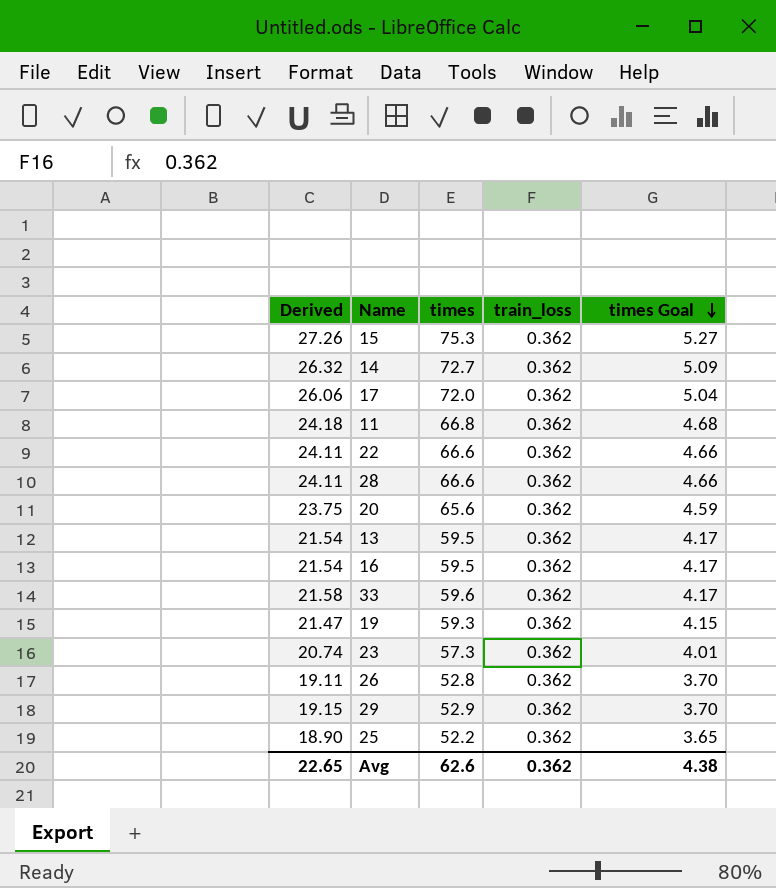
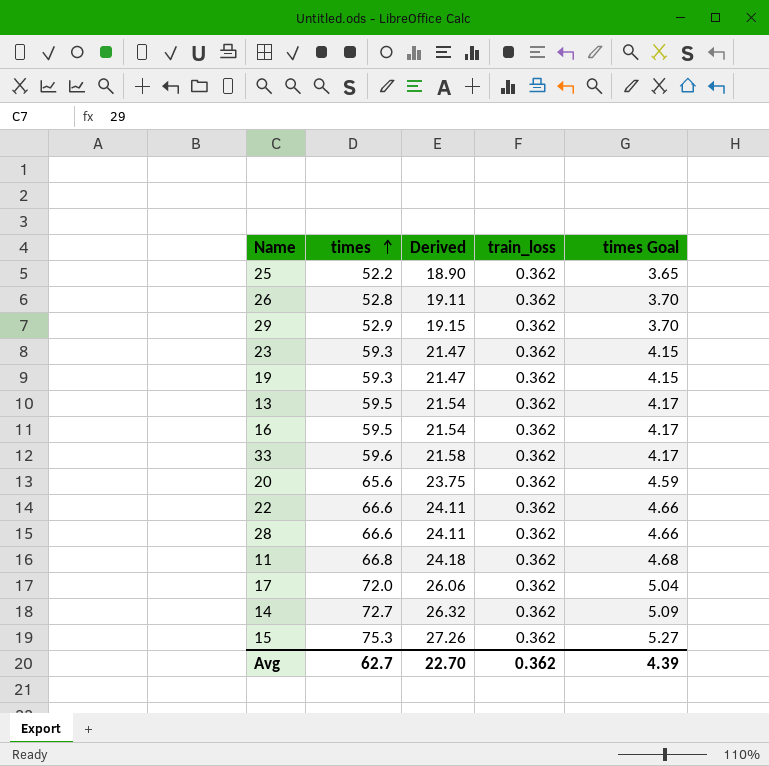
row order: times Goal descending -> times ascending
column Derived | position: 1 -> 3
23 | times: 57.3 -> 59.3
23 | Derived: 20.74 -> 21.47
23 | times Goal: 4.01 -> 4.15
Avg | times: 62.6 -> 62.7
Avg | Derived: 22.65 -> 22.70
Avg | times Goal: 4.38 -> 4.39

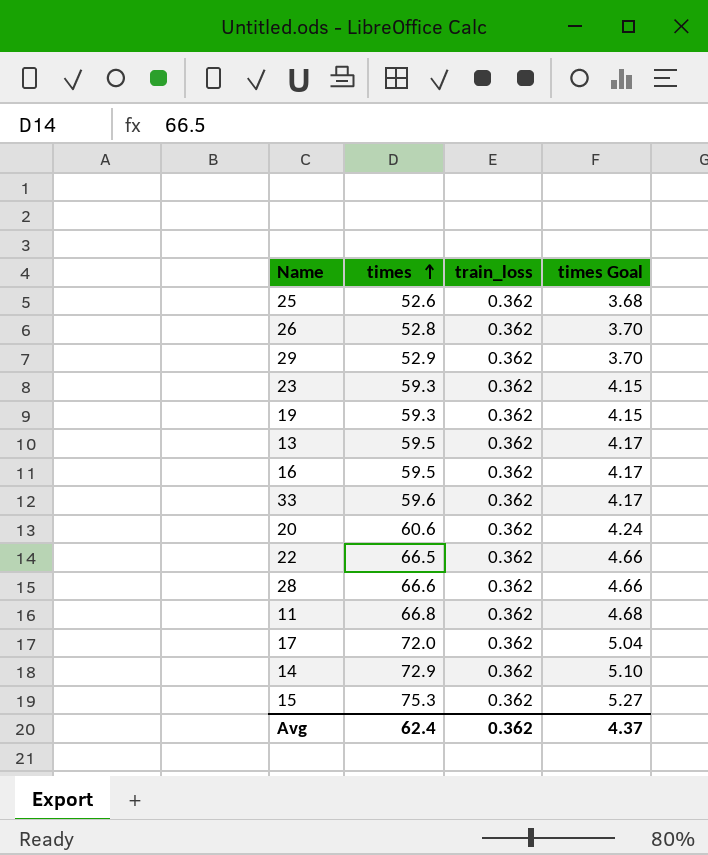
column Derived | formula: [times] * [train_loss] -> none
25 | times: 52.2 -> 52.6
25 | times Goal: 3.65 -> 3.68
20 | times: 65.6 -> 60.6
20 | times Goal: 4.59 -> 4.24
22 | times: 66.6 -> 66.5
14 | times: 72.7 -> 72.9
14 | times Goal: 5.09 -> 5.10
Avg | times: 62.7 -> 62.4
Avg | times Goal: 4.39 -> 4.37

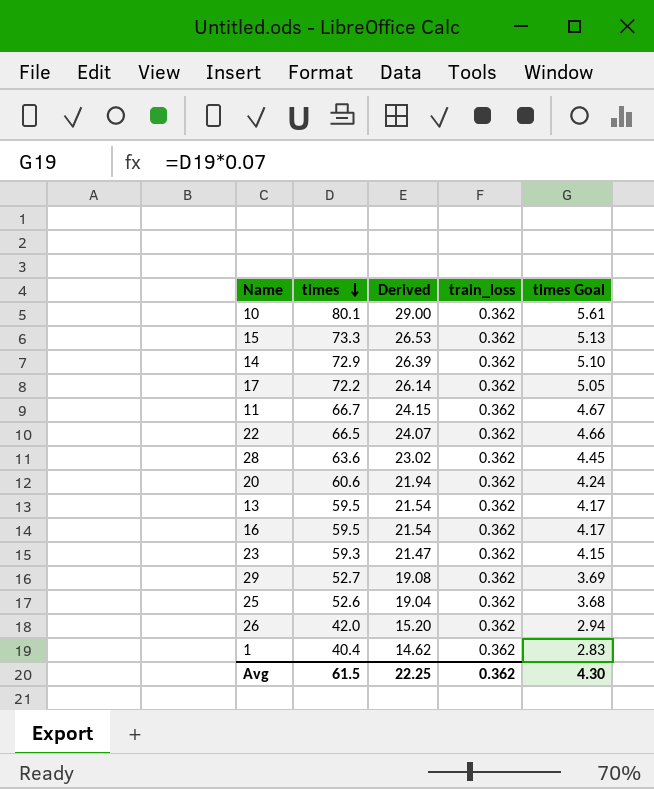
row order: times ascending -> times descending
column Derived | formula: none -> [times] * [train_loss]
row 19: 59.3 | 0.362 | 4.15 -> none
row 33: 59.6 | 0.362 | 4.17 -> none
row 10: none -> 80.1 | 29.00 | 0.362 | 5.61
15 | times: 75.3 -> 73.3
15 | times Goal: 5.27 -> 5.13
17 | times: 72.0 -> 72.2
17 | times Goal: 5.04 -> 5.05
11 | times: 66.8 -> 66.7
11 | times Goal: 4.68 -> 4.67
28 | times: 66.6 -> 63.6
28 | times Goal: 4.66 -> 4.45
29 | times: 52.9 -> 52.7
29 | times Goal: 3.70 -> 3.69
26 | times: 52.8 -> 42.0
26 | times Goal: 3.70 -> 2.94
row 1: none -> 40.4 | 14.62 | 0.362 | 2.83
Avg | times: 62.4 -> 61.5
Avg | times Goal: 4.37 -> 4.30

